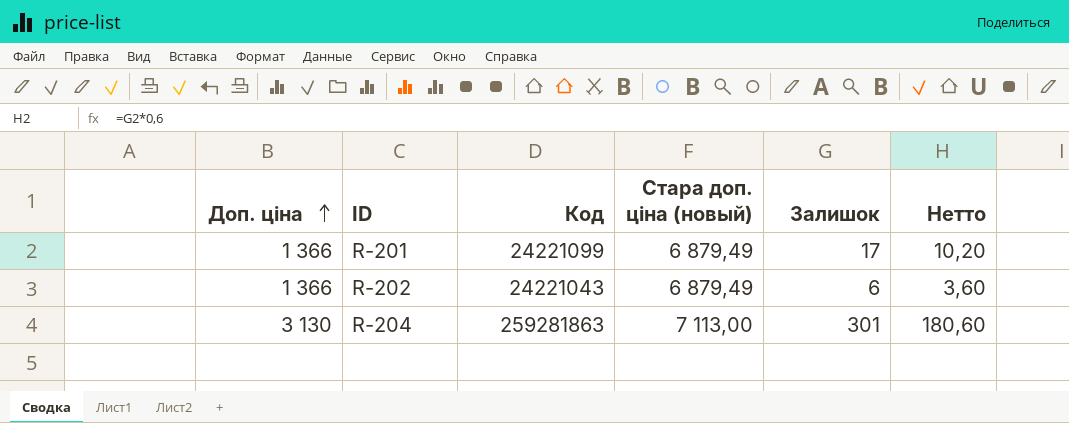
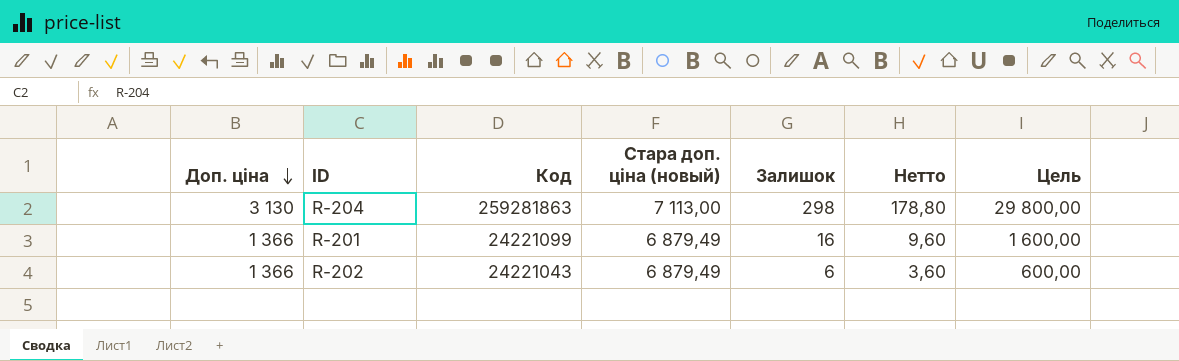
row order: Доп. ціна ascending -> Доп. ціна descending
column Цель | formula: none -> [Залишок] * 100
R-204 | Залишок: 301 -> 298
R-204 | Нетто: 180,60 -> 178,80
R-201 | Залишок: 17 -> 16
R-201 | Нетто: 10,20 -> 9,60

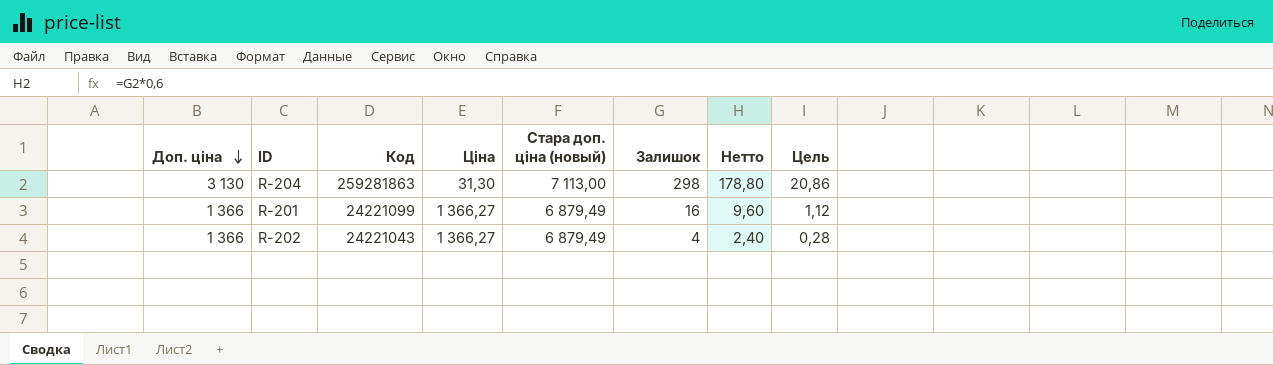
column Ціна | position: none -> 4
column Цель | formula: [Залишок] * 100 -> [Залишок] * 0,07
R-202 | Залишок: 6 -> 4
R-202 | Нетто: 3,60 -> 2,40

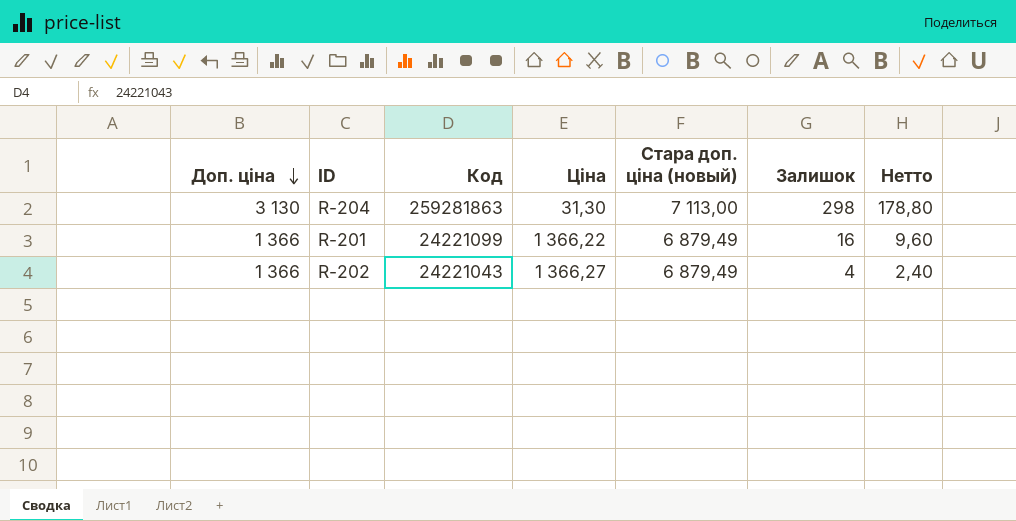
column Цель | formula: [Залишок] * 0,07 -> none
R-201 | Ціна: 1 366,27 -> 1 366,22

